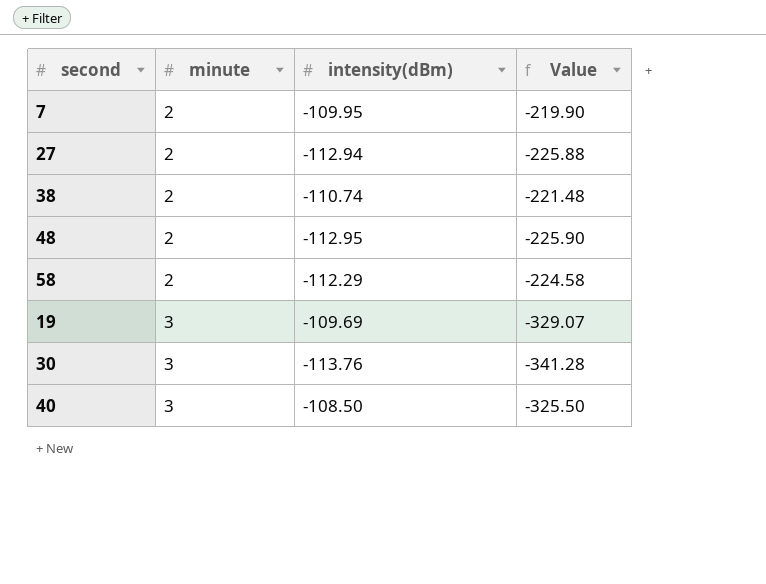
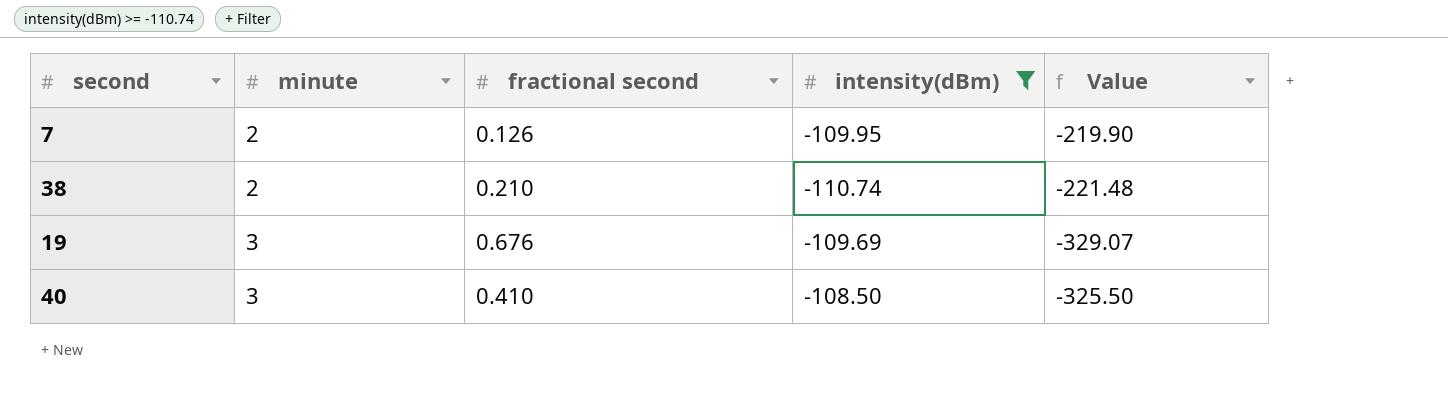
filter: none -> intensity(dBm) >= -110.74
column fractional second | position: none -> 3

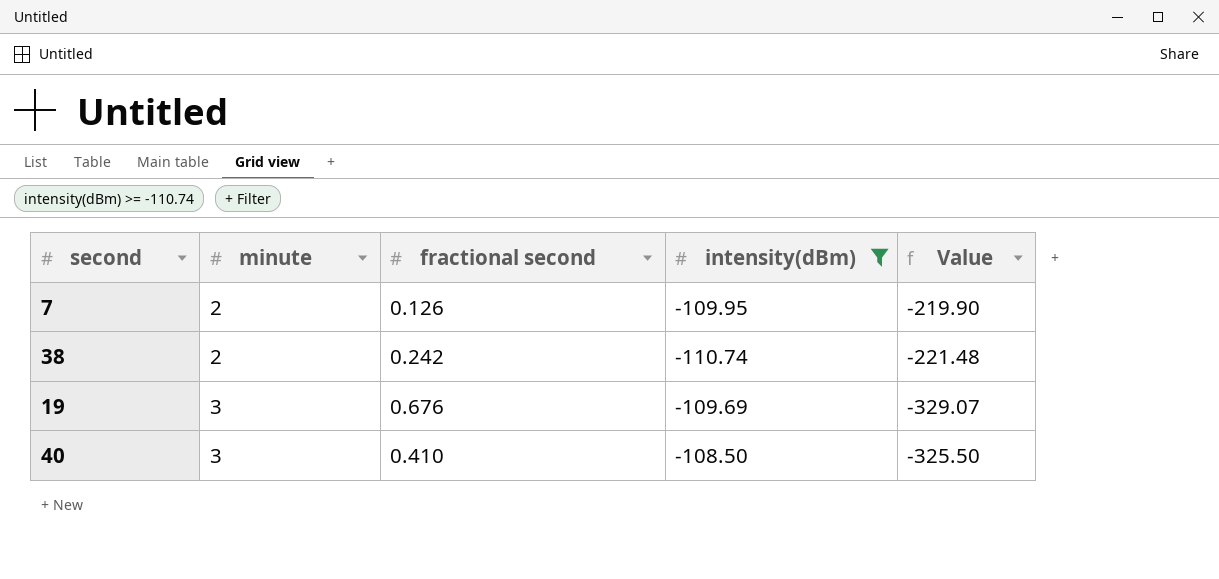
38 | fractional second: 0.210 -> 0.242

